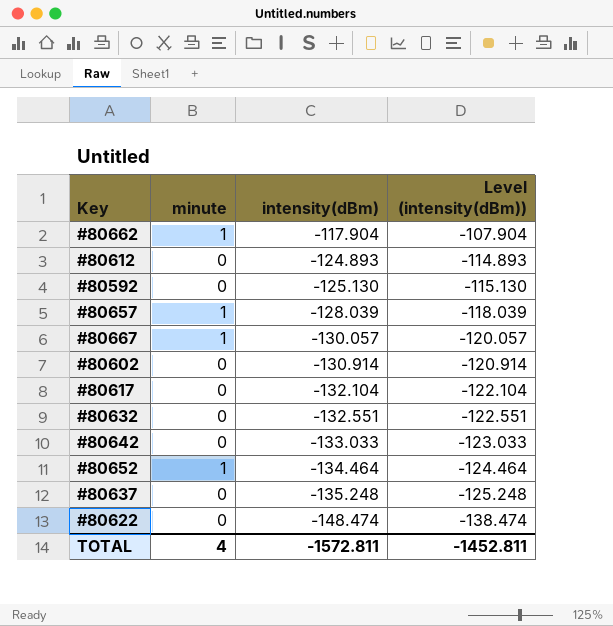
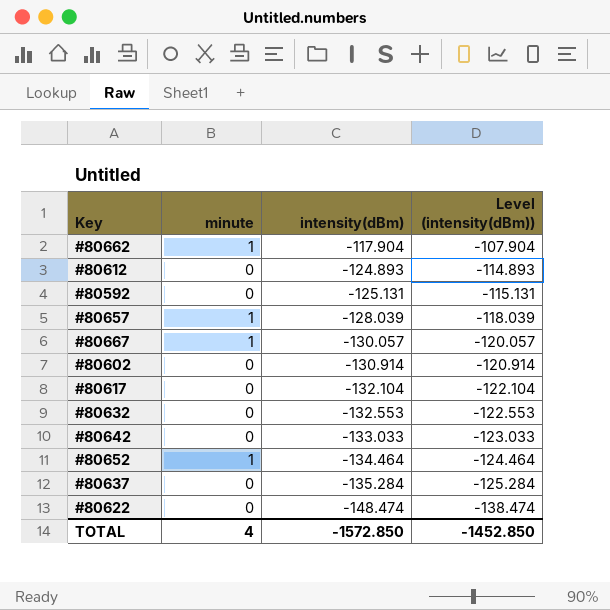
#80592 | intensity(dBm): -125.130 -> -125.131
#80592 | Level (intensity(dBm)): -115.130 -> -115.131
#80632 | intensity(dBm): -132.551 -> -132.553
#80632 | Level (intensity(dBm)): -122.551 -> -122.553
#80637 | intensity(dBm): -135.248 -> -135.284
#80637 | Level (intensity(dBm)): -125.248 -> -125.284
TOTAL | intensity(dBm): -1572.811 -> -1572.850
TOTAL | Level (intensity(dBm)): -1452.811 -> -1452.850

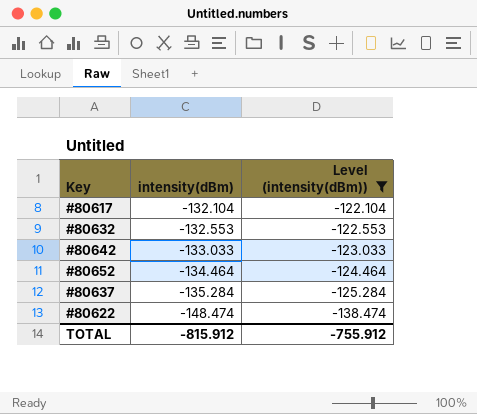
filter: none -> Level (intensity(dBm)) <= -122.104
column minute | position: 2 -> none
TOTAL | intensity(dBm): -1572.850 -> -815.912
TOTAL | Level (intensity(dBm)): -1452.850 -> -755.912

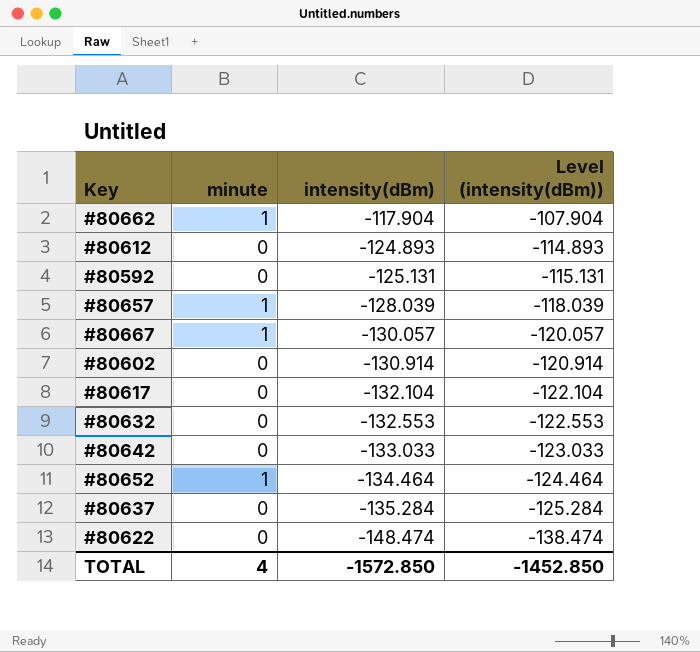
filter: Level (intensity(dBm)) <= -122.104 -> none
column minute | position: none -> 2
TOTAL | intensity(dBm): -815.912 -> -1572.850
TOTAL | Level (intensity(dBm)): -755.912 -> -1452.850

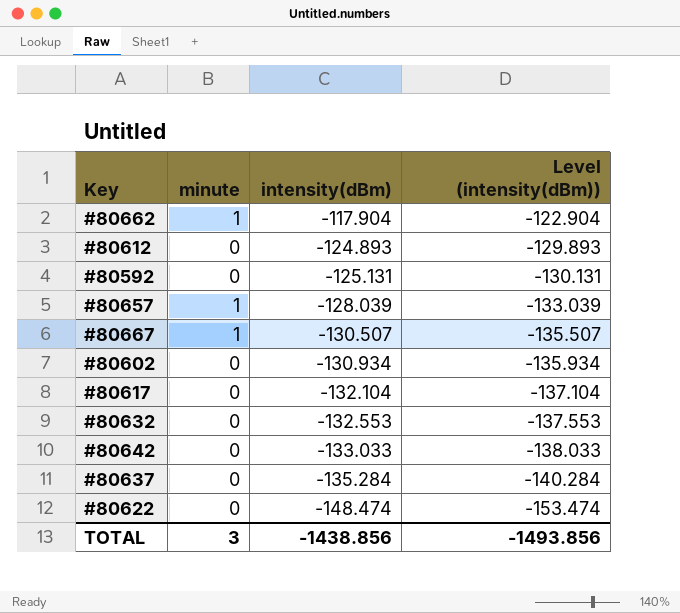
column Level (intensity(dBm)) | formula: [intensity(dBm)] + 10 -> [intensity(dBm)] - 5
row #80652: 1 | -134.464 | -124.464 -> none
#80667 | intensity(dBm): -130.057 -> -130.507
#80602 | intensity(dBm): -130.914 -> -130.934
TOTAL | minute: 4 -> 3
TOTAL | intensity(dBm): -1572.850 -> -1438.856
TOTAL | Level (intensity(dBm)): -1452.850 -> -1493.856

